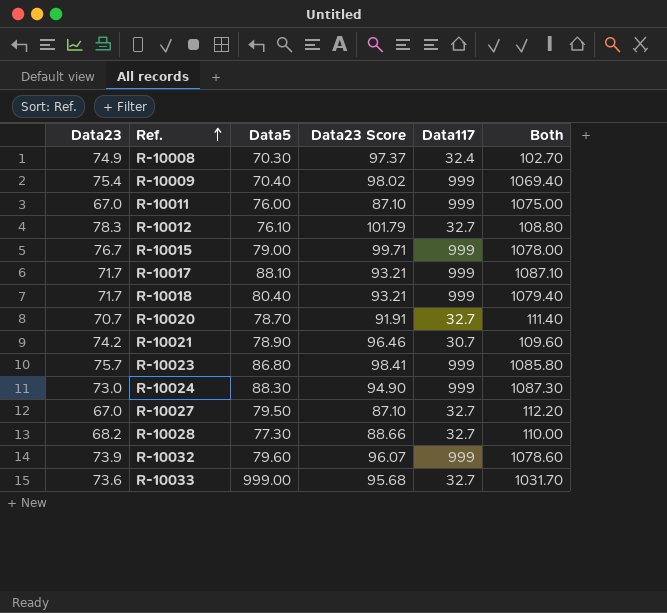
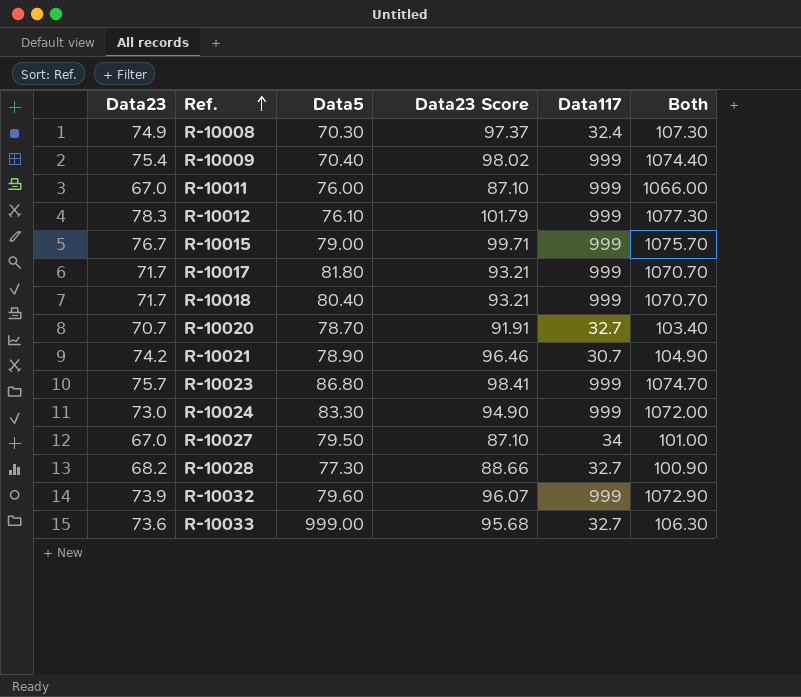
column Both | formula: [Data5] + [Data117] -> [Data23] + [Data117]
R-10012 | Data117: 32.7 -> 999
R-10017 | Data5: 88.10 -> 81.80
R-10024 | Data5: 88.30 -> 83.30
R-10027 | Data117: 32.7 -> 34

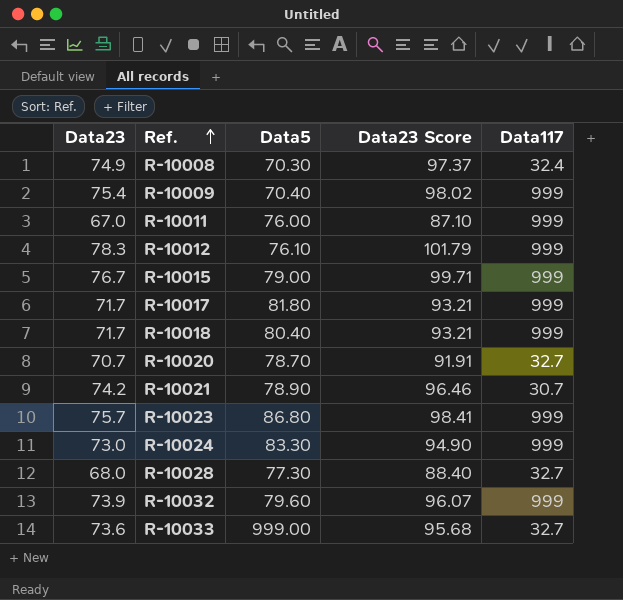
column Both | formula: [Data23] + [Data117] -> none
row R-10027: 67.0 | 79.50 | 87.10 | 34 | 101.00 -> none
R-10028 | Data23: 68.2 -> 68.0
R-10028 | Data23 Score: 88.66 -> 88.40

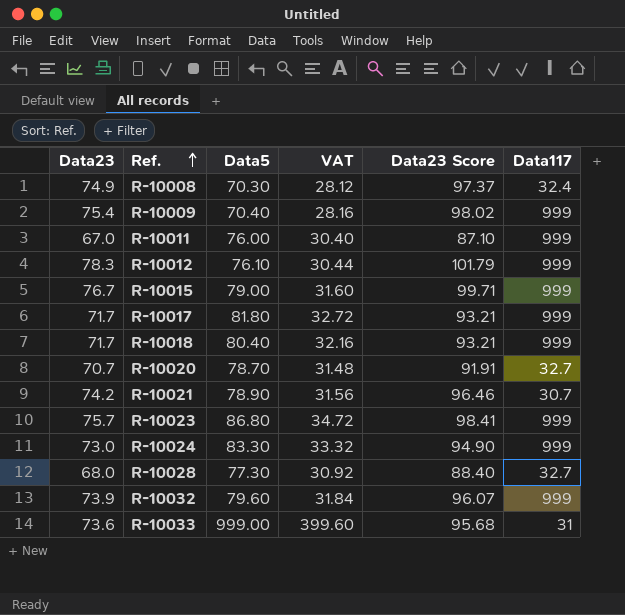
column VAT | formula: none -> [Data5] * 0.4
R-10033 | Data117: 32.7 -> 31

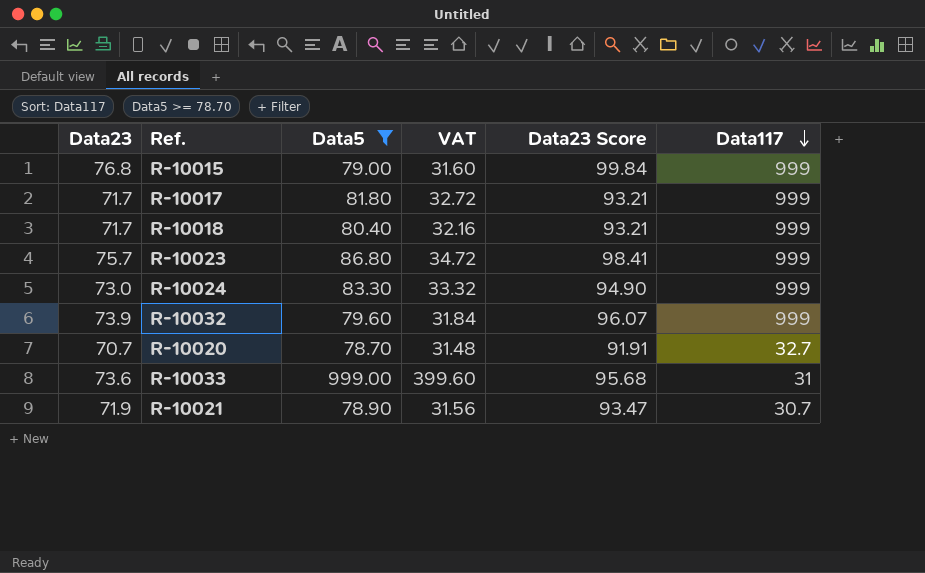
filter: none -> Data5 >= 78.70
row order: Ref. ascending -> Data117 descending
R-10015 | Data23: 76.7 -> 76.8
R-10015 | Data23 Score: 99.71 -> 99.84
R-10021 | Data23: 74.2 -> 71.9
R-10021 | Data23 Score: 96.46 -> 93.47

